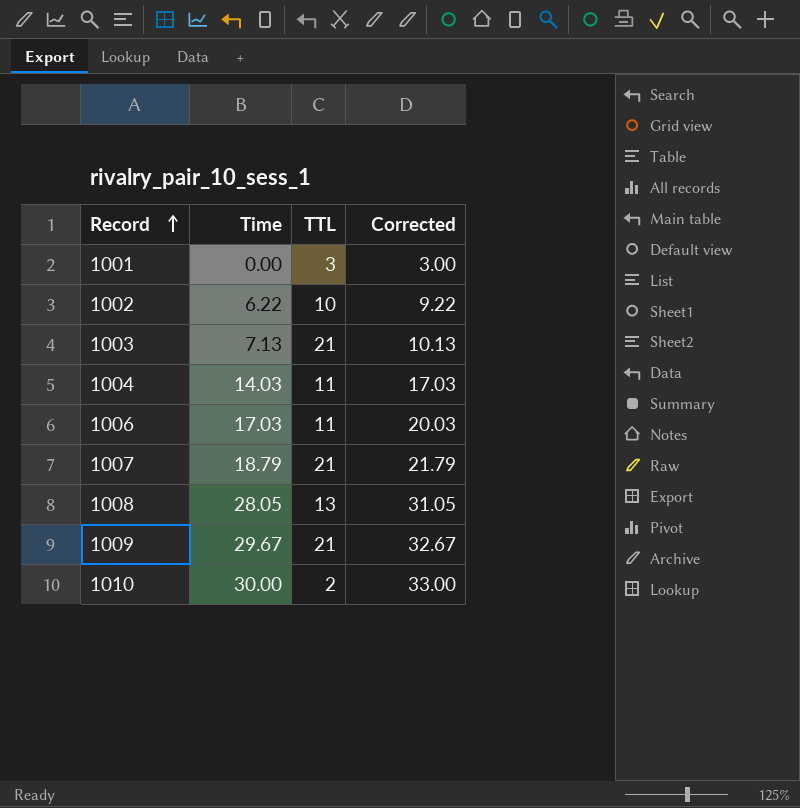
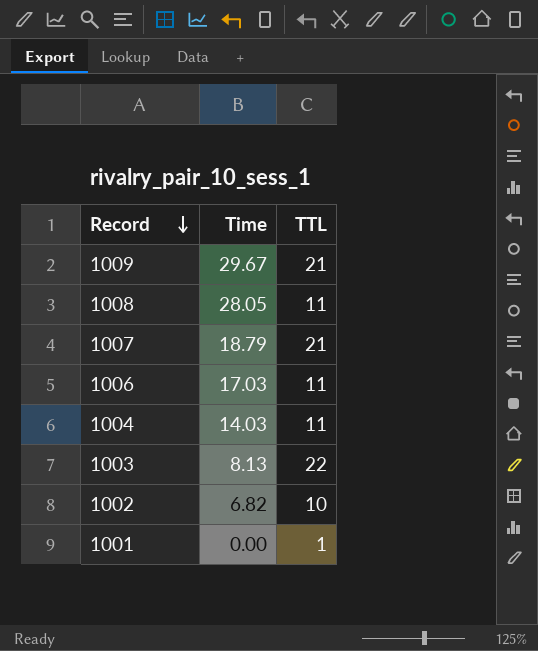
row order: Record ascending -> Record descending
column Corrected | formula: [Time] + 3 -> none
row 1010: 30.00 | 2 | 33.00 -> none
1008 | TTL: 13 -> 11
1003 | Time: 7.13 -> 8.13
1003 | TTL: 21 -> 22
1002 | Time: 6.22 -> 6.82
1001 | TTL: 3 -> 1

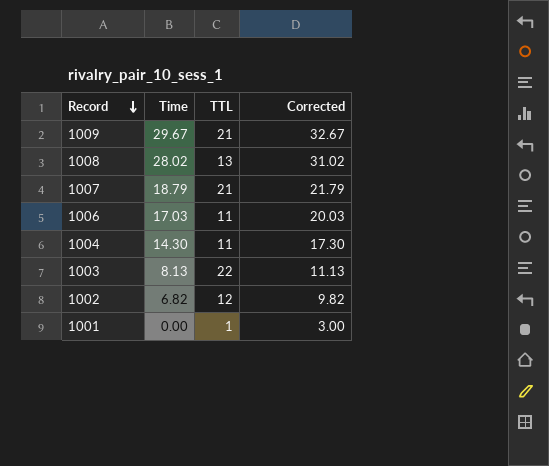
column Corrected | formula: none -> [Time] + 3
1008 | Time: 28.05 -> 28.02
1008 | TTL: 11 -> 13
1004 | Time: 14.03 -> 14.30
1002 | TTL: 10 -> 12

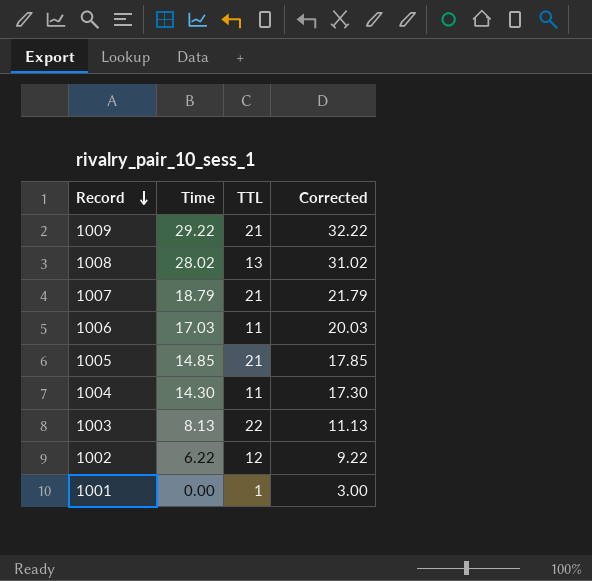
1009 | Time: 29.67 -> 29.22
1009 | Corrected: 32.67 -> 32.22
row 1005: none -> 14.85 | 21 | 17.85
1002 | Time: 6.82 -> 6.22
1002 | Corrected: 9.82 -> 9.22

